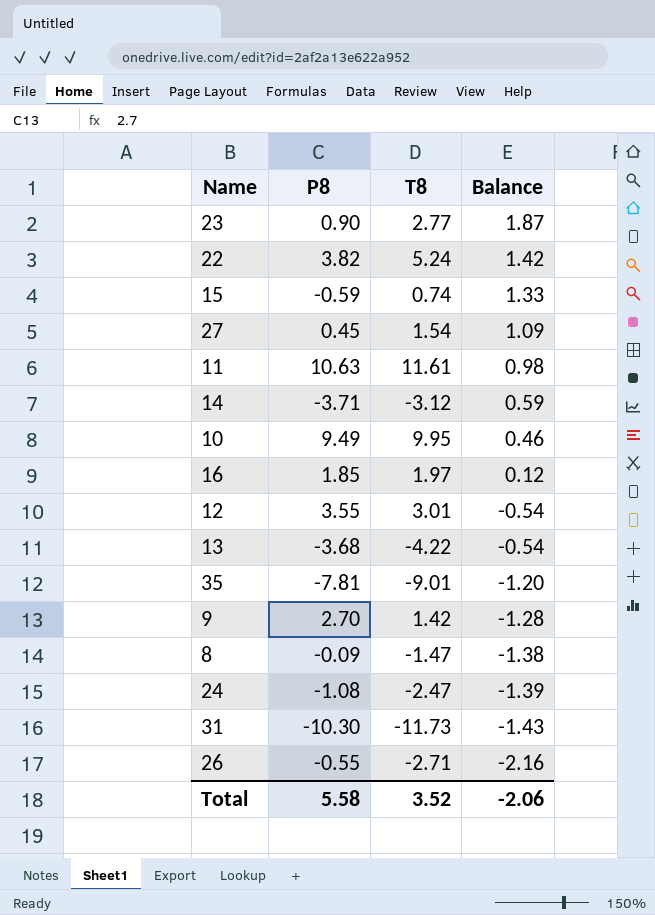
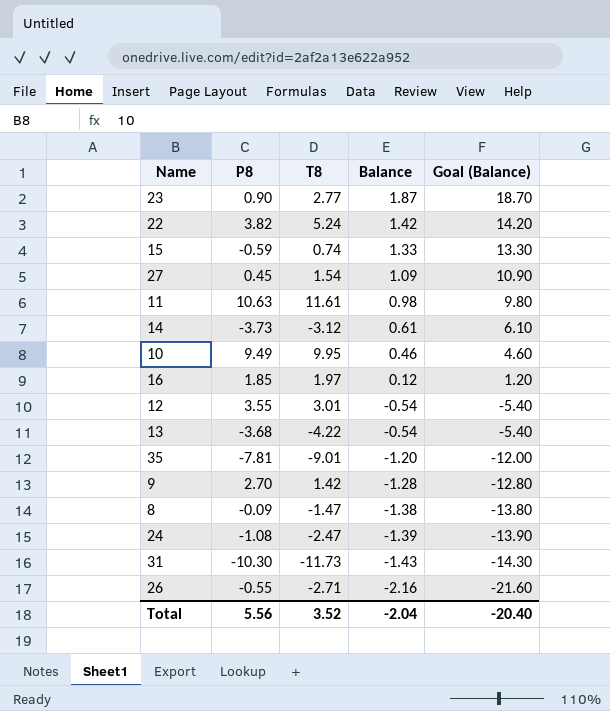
column Goal (Balance) | formula: none -> [Balance] * 10
14 | P8: -3.71 -> -3.73
14 | Balance: 0.59 -> 0.61
Total | P8: 5.58 -> 5.56
Total | Balance: -2.06 -> -2.04

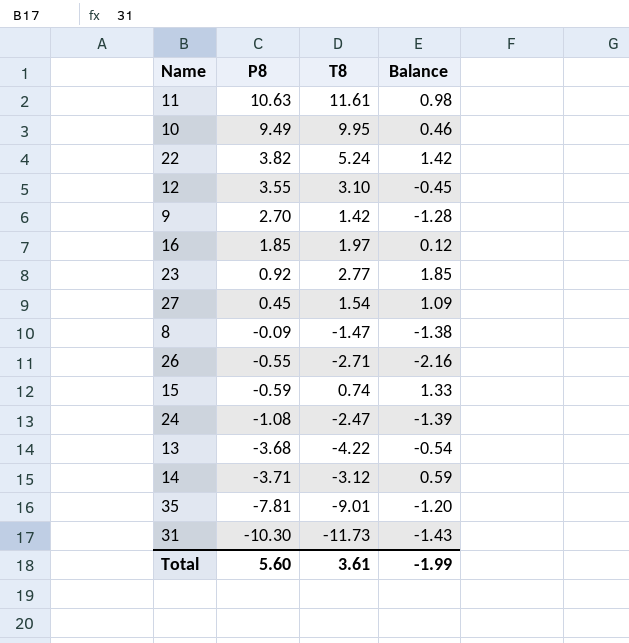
row order: Balance descending -> P8 descending
column Goal (Balance) | formula: [Balance] * 10 -> none
12 | T8: 3.01 -> 3.10
12 | Balance: -0.54 -> -0.45
23 | P8: 0.90 -> 0.92
23 | Balance: 1.87 -> 1.85
14 | P8: -3.73 -> -3.71
14 | Balance: 0.61 -> 0.59
Total | P8: 5.56 -> 5.60
Total | T8: 3.52 -> 3.61
Total | Balance: -2.04 -> -1.99

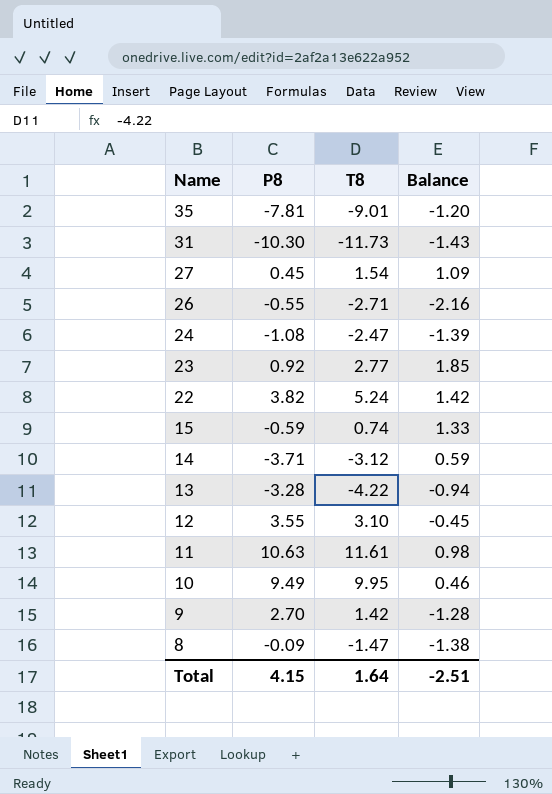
row order: P8 descending -> Name descending
row 16: 1.85 | 1.97 | 0.12 -> none
13 | P8: -3.68 -> -3.28
13 | Balance: -0.54 -> -0.94
Total | P8: 5.60 -> 4.15
Total | T8: 3.61 -> 1.64
Total | Balance: -1.99 -> -2.51

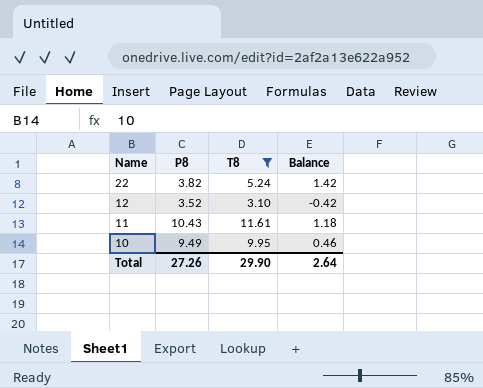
filter: none -> T8 >= 3.10
12 | P8: 3.55 -> 3.52
12 | Balance: -0.45 -> -0.42
11 | P8: 10.63 -> 10.43
11 | Balance: 0.98 -> 1.18
Total | P8: 4.15 -> 27.26
Total | T8: 1.64 -> 29.90
Total | Balance: -2.51 -> 2.64

